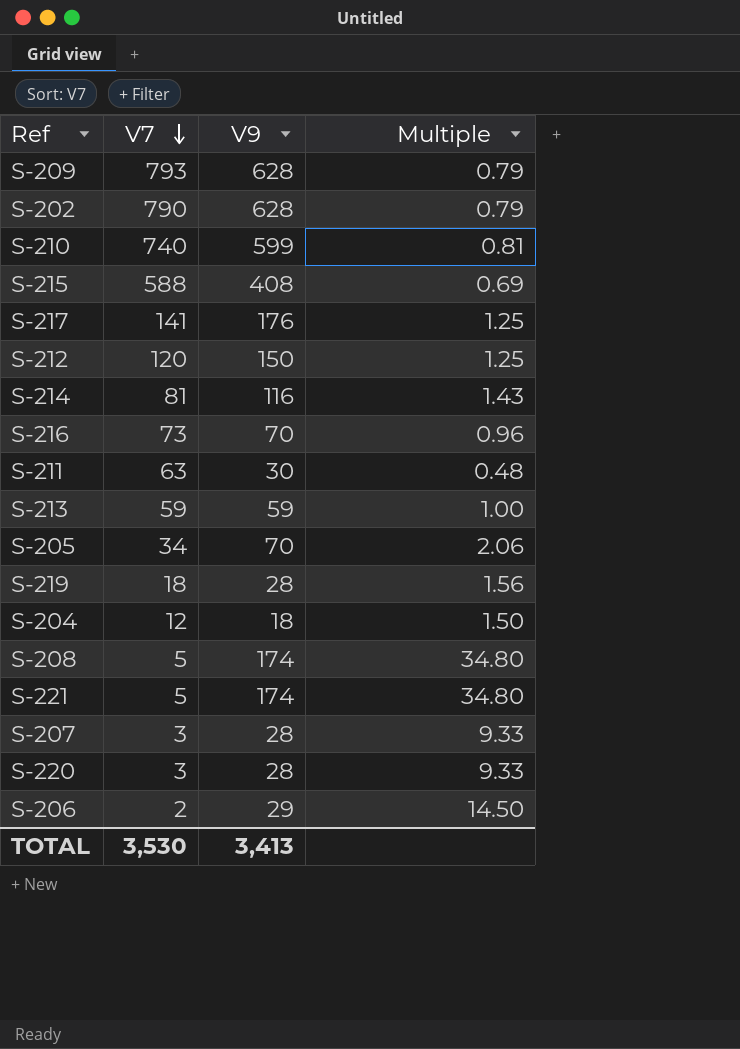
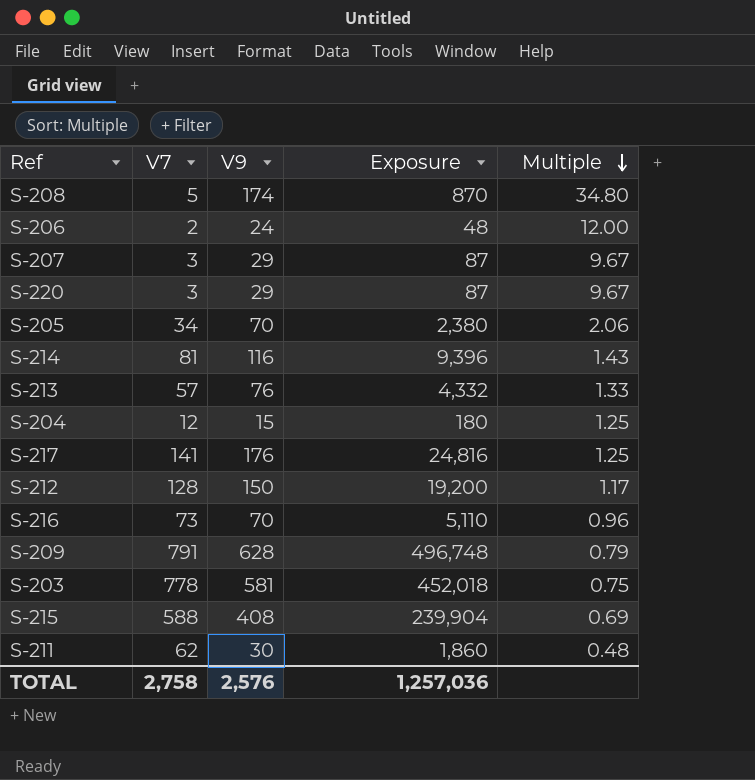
row order: V7 descending -> Multiple descending
column Exposure | formula: none -> [V7] * [V9]
row S-202: 790 | 628 | 0.79 -> none
row S-210: 740 | 599 | 0.81 -> none
row S-219: 18 | 28 | 1.56 -> none
row S-221: 5 | 174 | 34.80 -> none
S-206 | V9: 29 -> 24
S-206 | Multiple: 14.50 -> 12.00
S-207 | V9: 28 -> 29
S-207 | Multiple: 9.33 -> 9.67
S-220 | V9: 28 -> 29
S-220 | Multiple: 9.33 -> 9.67
S-213 | V7: 59 -> 57
S-213 | V9: 59 -> 76
S-213 | Multiple: 1.00 -> 1.33
S-204 | V9: 18 -> 15
S-204 | Multiple: 1.50 -> 1.25
S-212 | V7: 120 -> 128
S-212 | Multiple: 1.25 -> 1.17
S-209 | V7: 793 -> 791
row S-203: none -> 778 | 581 | 452,018 | 0.75
S-211 | V7: 63 -> 62
TOTAL | V7: 3,530 -> 2,758
TOTAL | V9: 3,413 -> 2,576

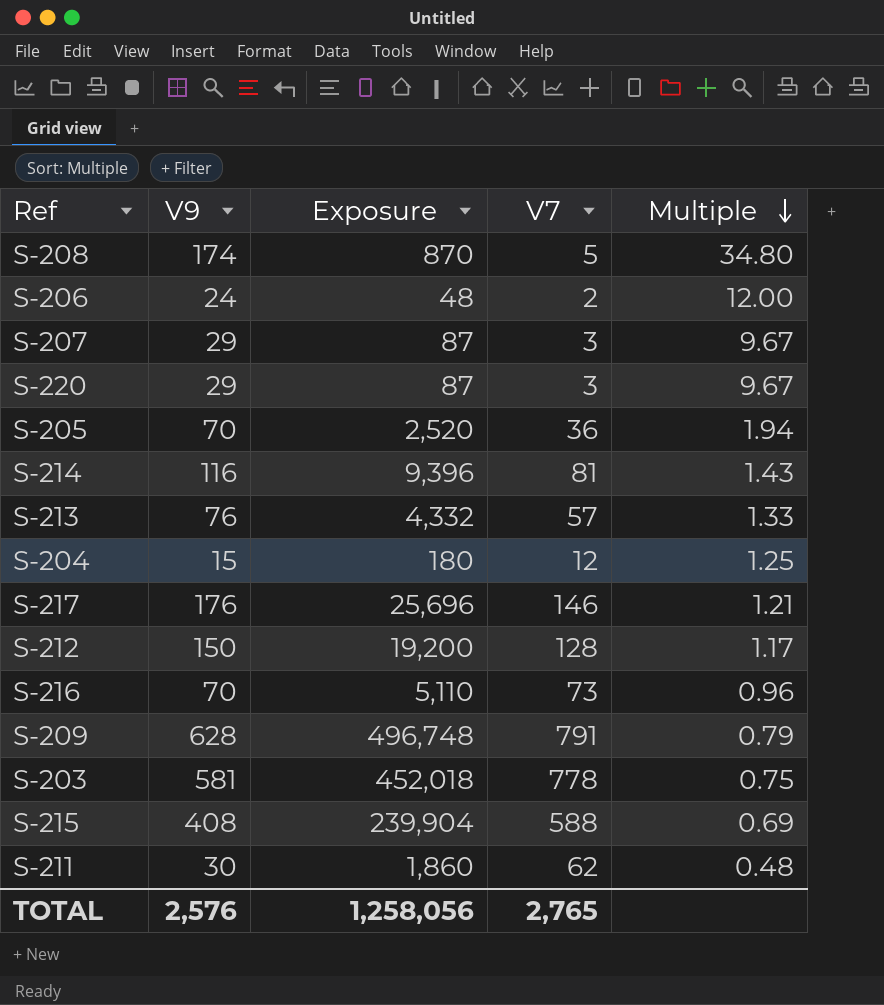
column V7 | position: 2 -> 4
S-205 | Exposure: 2,380 -> 2,520
S-205 | V7: 34 -> 36
S-205 | Multiple: 2.06 -> 1.94
S-217 | Exposure: 24,816 -> 25,696
S-217 | V7: 141 -> 146
S-217 | Multiple: 1.25 -> 1.21
TOTAL | Exposure: 1,257,036 -> 1,258,056
TOTAL | V7: 2,758 -> 2,765

